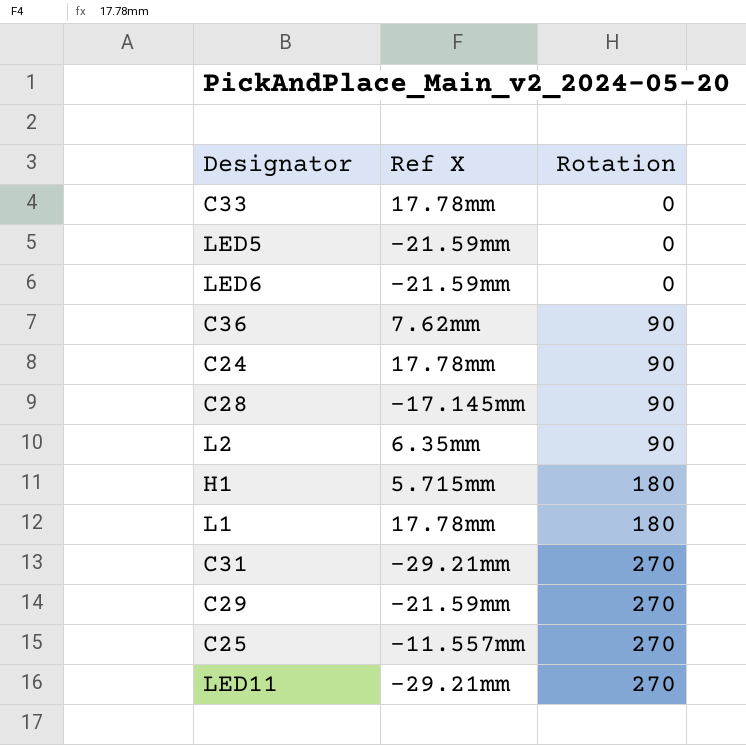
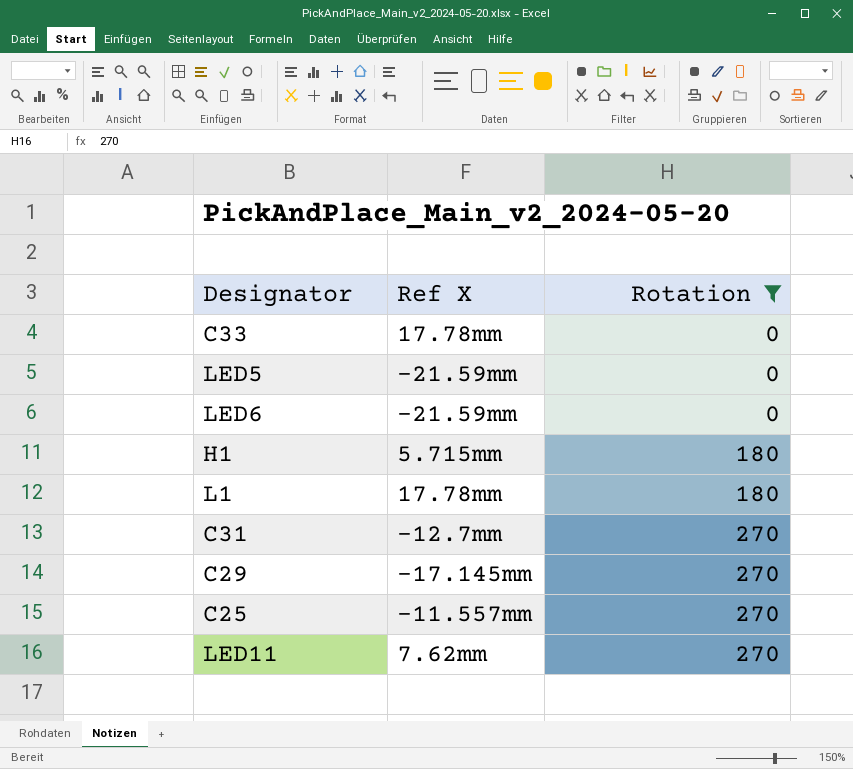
filter: none -> Rotation != 90
C31 | Ref X: -29.21mm -> -12.7mm
C29 | Ref X: -21.59mm -> -17.145mm
LED11 | Ref X: -29.21mm -> 7.62mm

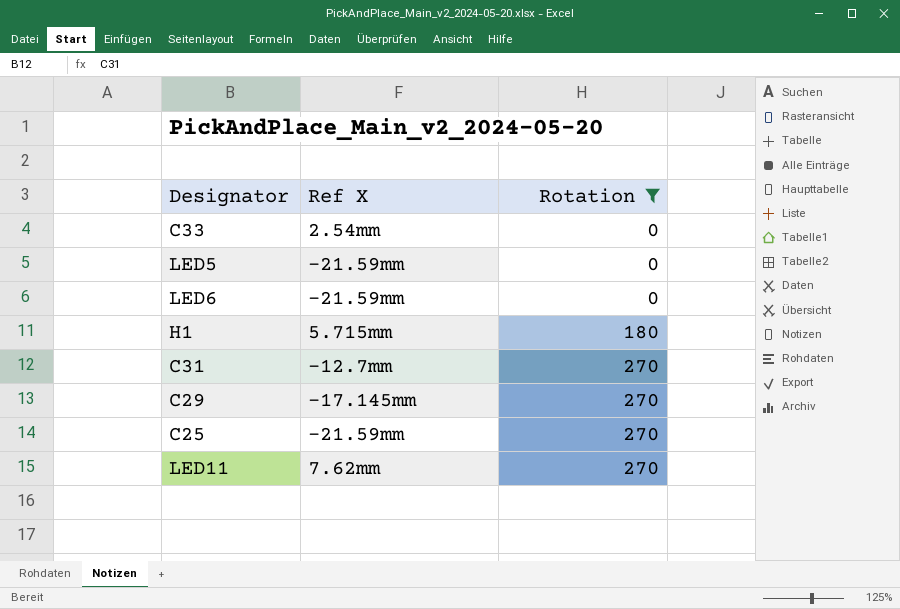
row L1: 17.78mm | 180 -> none
C33 | Ref X: 17.78mm -> 2.54mm
C25 | Ref X: -11.557mm -> -21.59mm

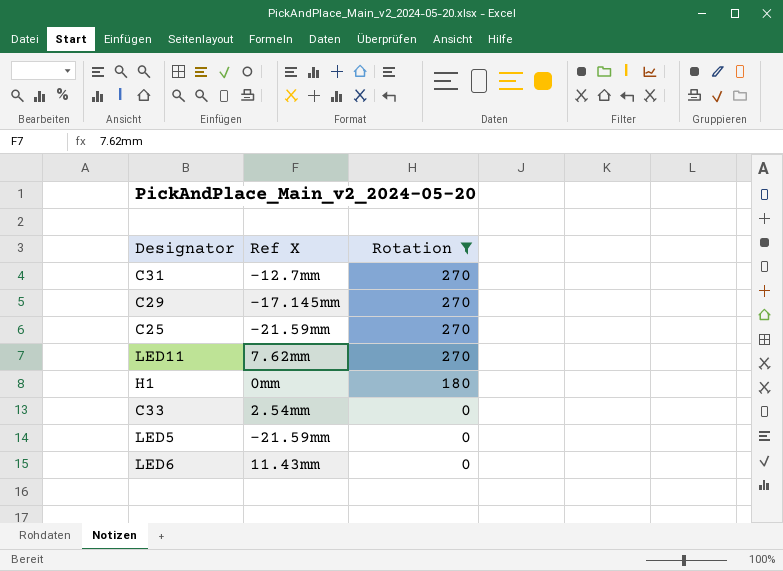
row order: Rotation ascending -> Rotation descending
H1 | Ref X: 5.715mm -> 0mm
LED6 | Ref X: -21.59mm -> 11.43mm

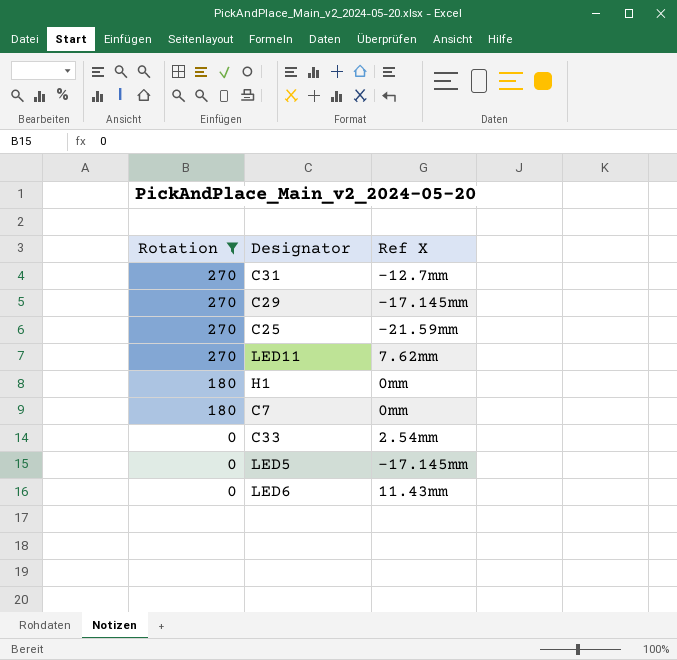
column Rotation | position: 3 -> 1
row C7: none -> 180 | 0mm
LED5 | Ref X: -21.59mm -> -17.145mm

